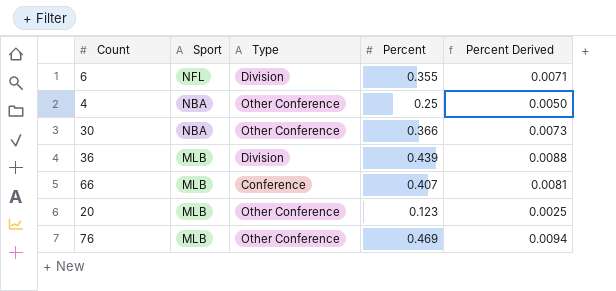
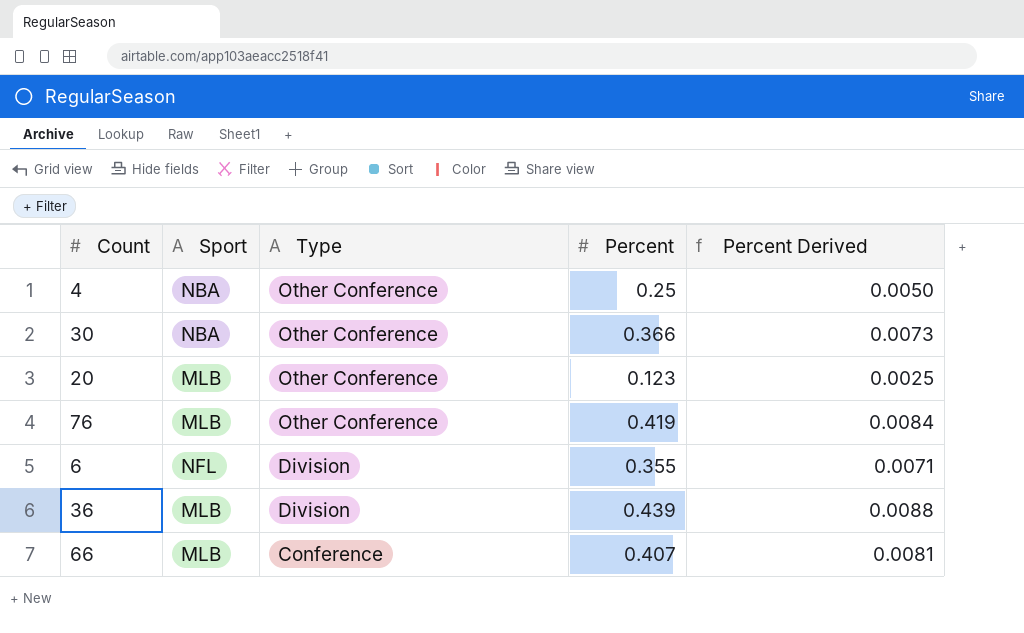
row order: Sport descending -> Type descending
76 | Percent: 0.469 -> 0.419
76 | Percent Derived: 0.0094 -> 0.0084

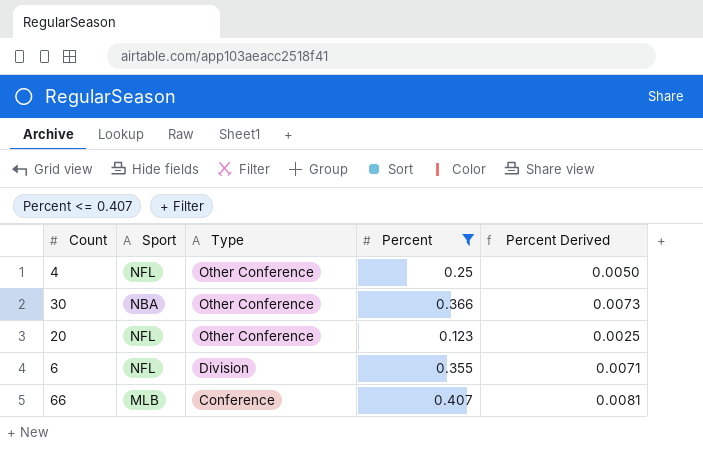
filter: none -> Percent <= 0.407
4 | Sport: NBA -> NFL
20 | Sport: MLB -> NFL

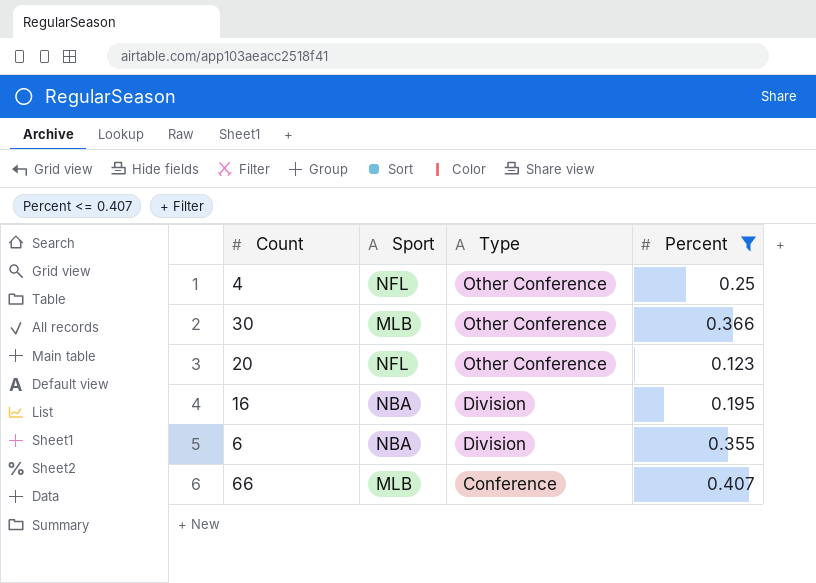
column Percent Derived | formula: [Percent] * 0.02 -> none
30 | Sport: NBA -> MLB
row 16: none -> NBA | Division | 0.195
6 | Sport: NFL -> NBA

